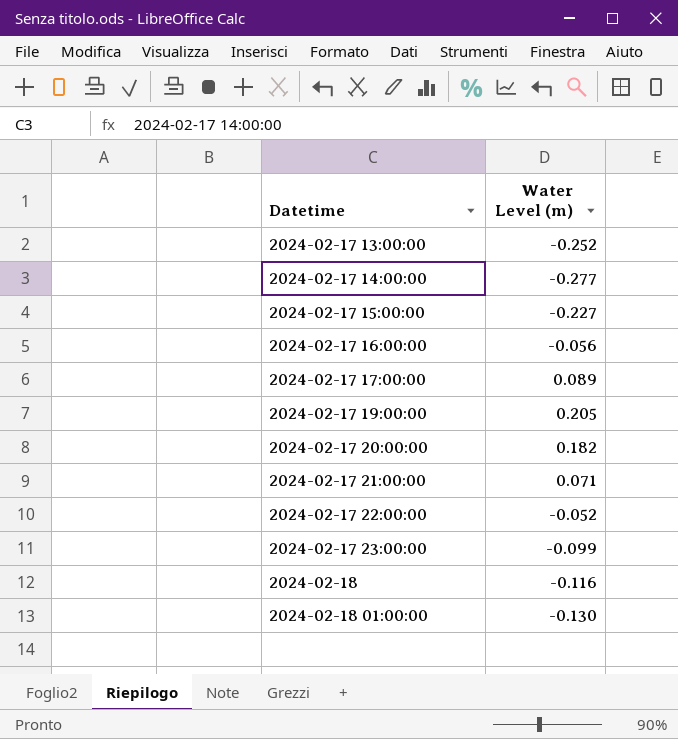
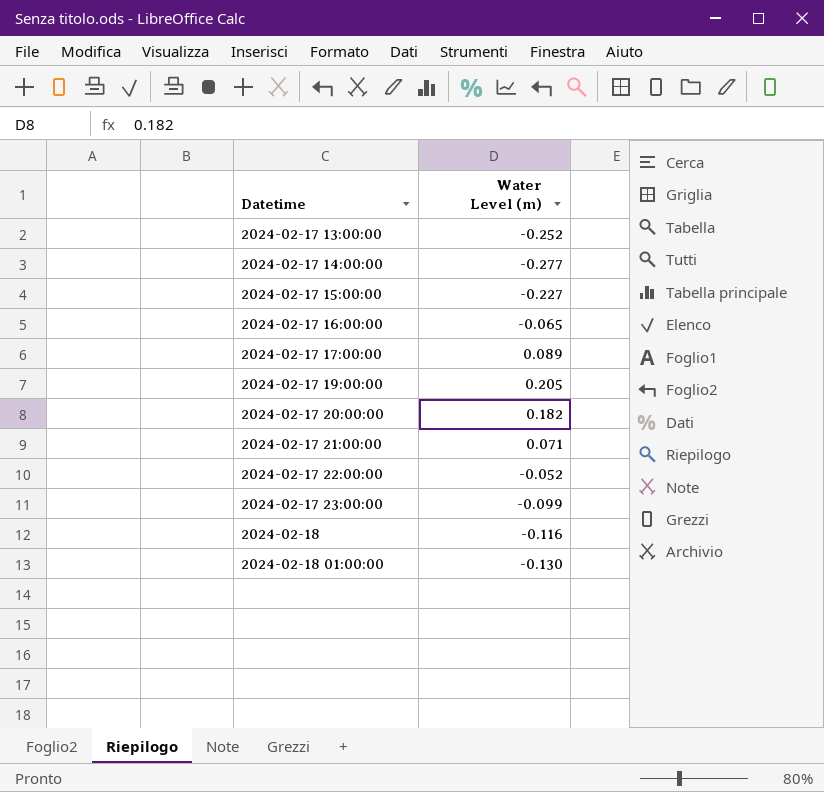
2024-02-17 16:00:00 | Water Level (m): -0.056 -> -0.065

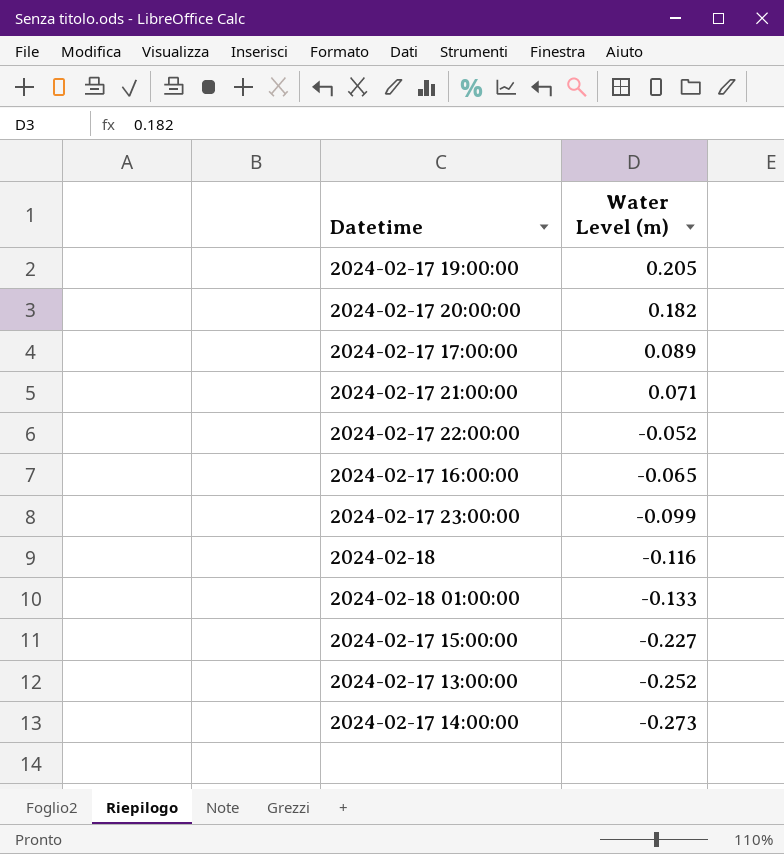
row order: Datetime ascending -> Water Level (m) descending
2024-02-18 01:00:00 | Water Level (m): -0.130 -> -0.133
2024-02-17 14:00:00 | Water Level (m): -0.277 -> -0.273

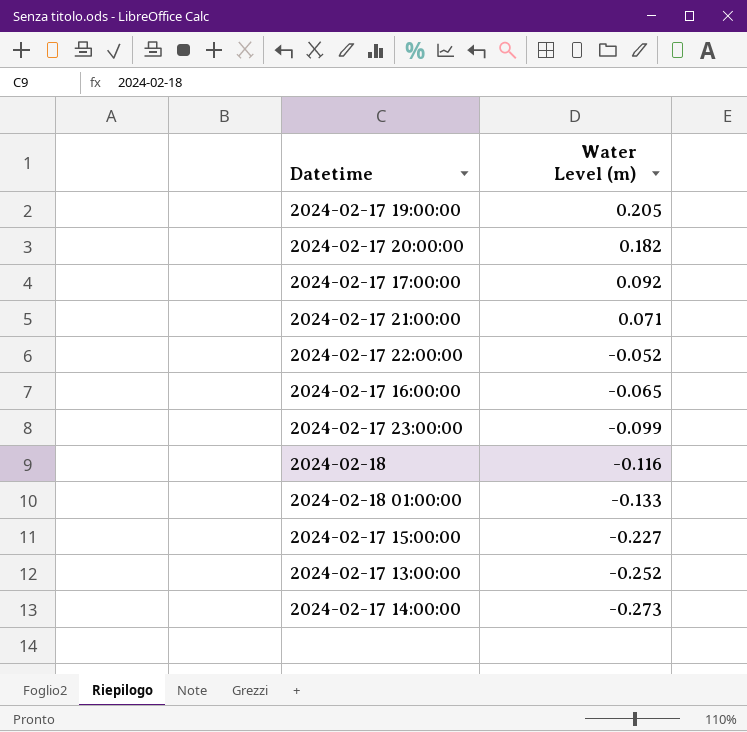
2024-02-17 17:00:00 | Water Level (m): 0.089 -> 0.092

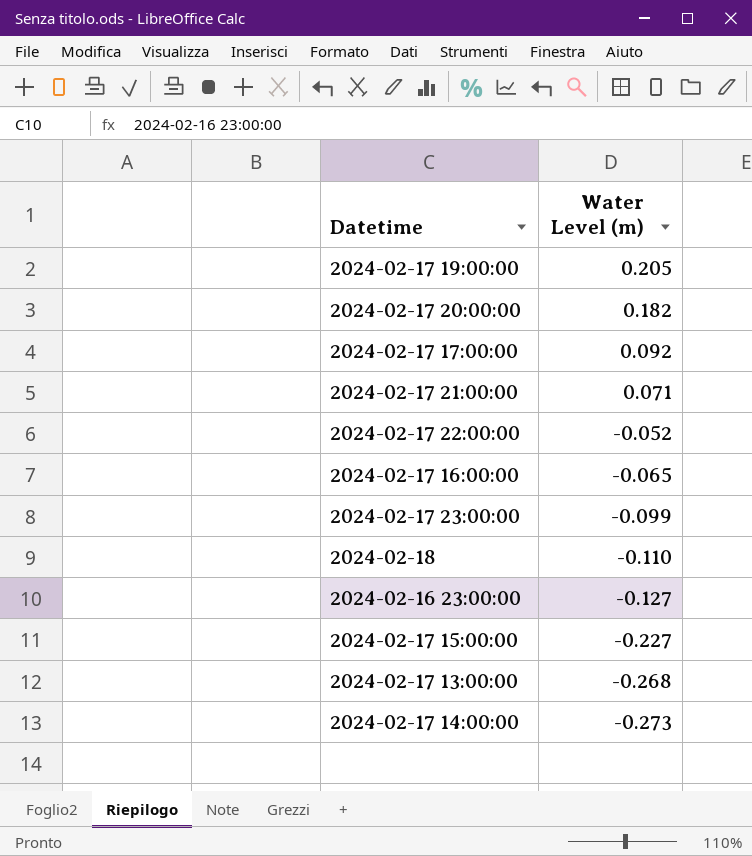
row 2024-02-18 01:00:00: -0.133 -> none
2024-02-18 | Water Level (m): -0.116 -> -0.110
row 2024-02-16 23:00:00: none -> -0.127
2024-02-17 13:00:00 | Water Level (m): -0.252 -> -0.268

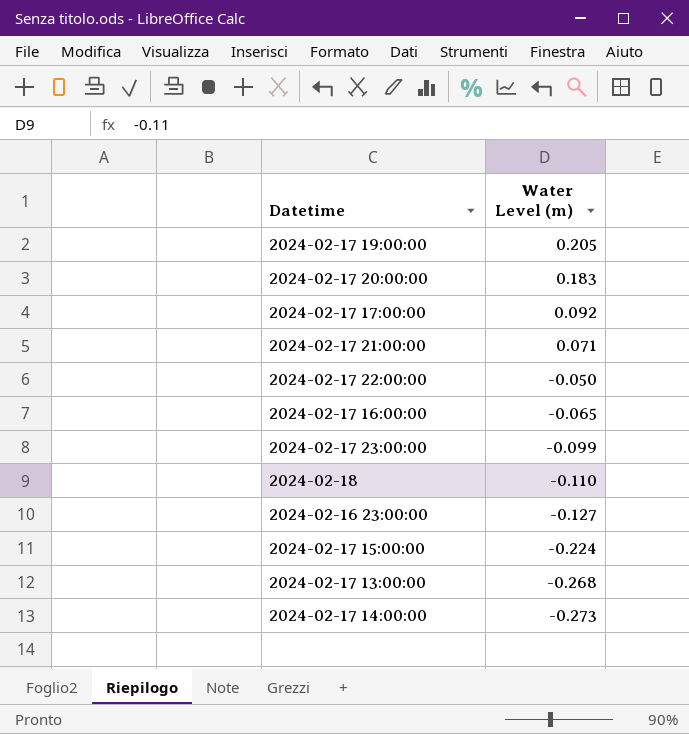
2024-02-17 20:00:00 | Water Level (m): 0.182 -> 0.183
2024-02-17 22:00:00 | Water Level (m): -0.052 -> -0.050
2024-02-17 15:00:00 | Water Level (m): -0.227 -> -0.224

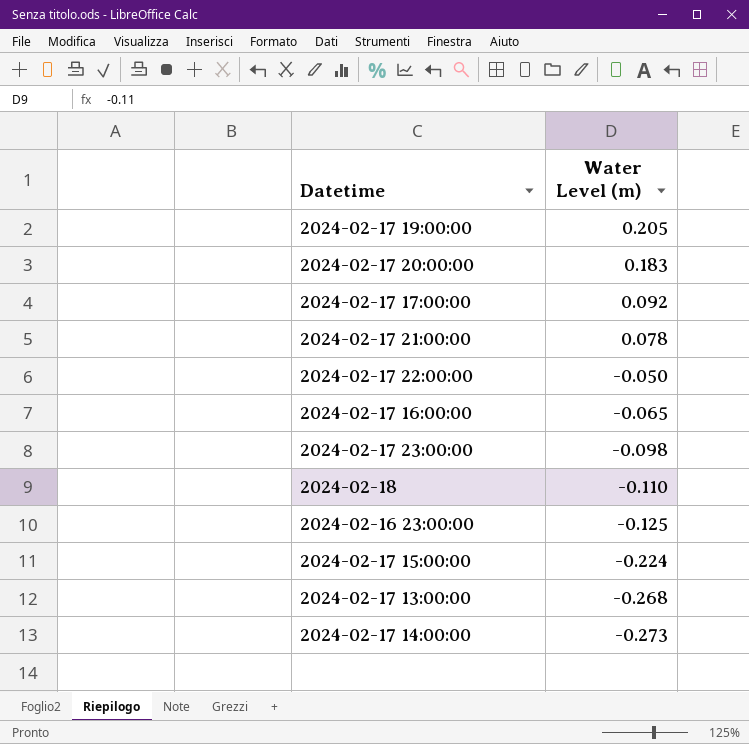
2024-02-17 21:00:00 | Water Level (m): 0.071 -> 0.078
2024-02-17 23:00:00 | Water Level (m): -0.099 -> -0.098
2024-02-16 23:00:00 | Water Level (m): -0.127 -> -0.125

